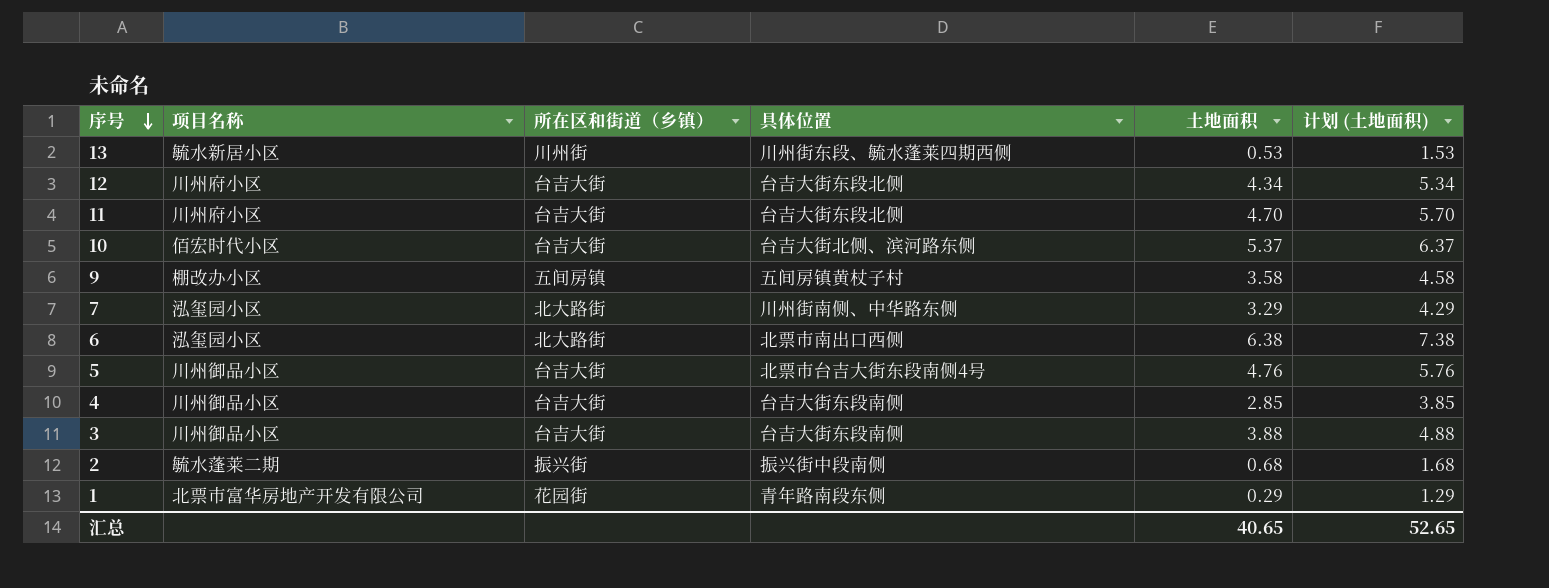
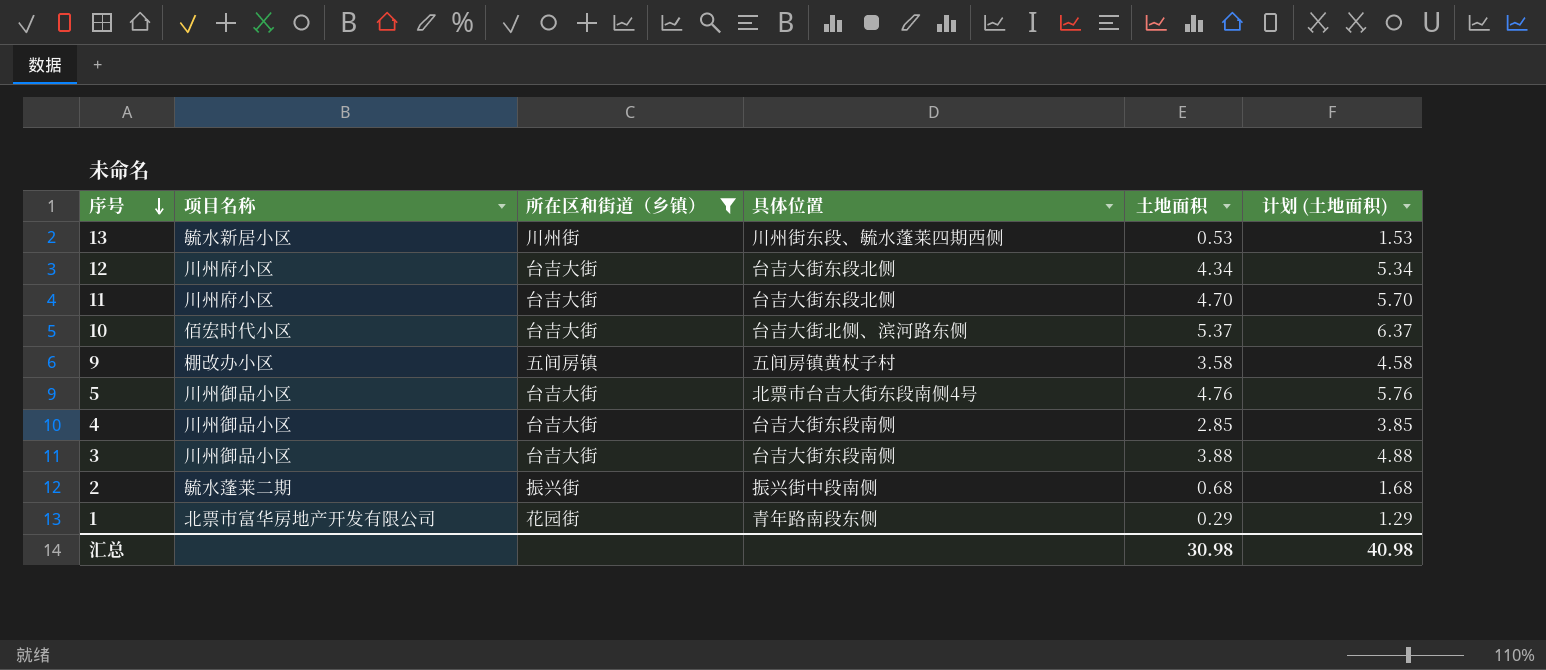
filter: none -> 所在区和街道（乡镇） != 北大路街
汇总 | 土地面积: 40.65 -> 30.98
汇总 | 计划 (土地面积): 52.65 -> 40.98

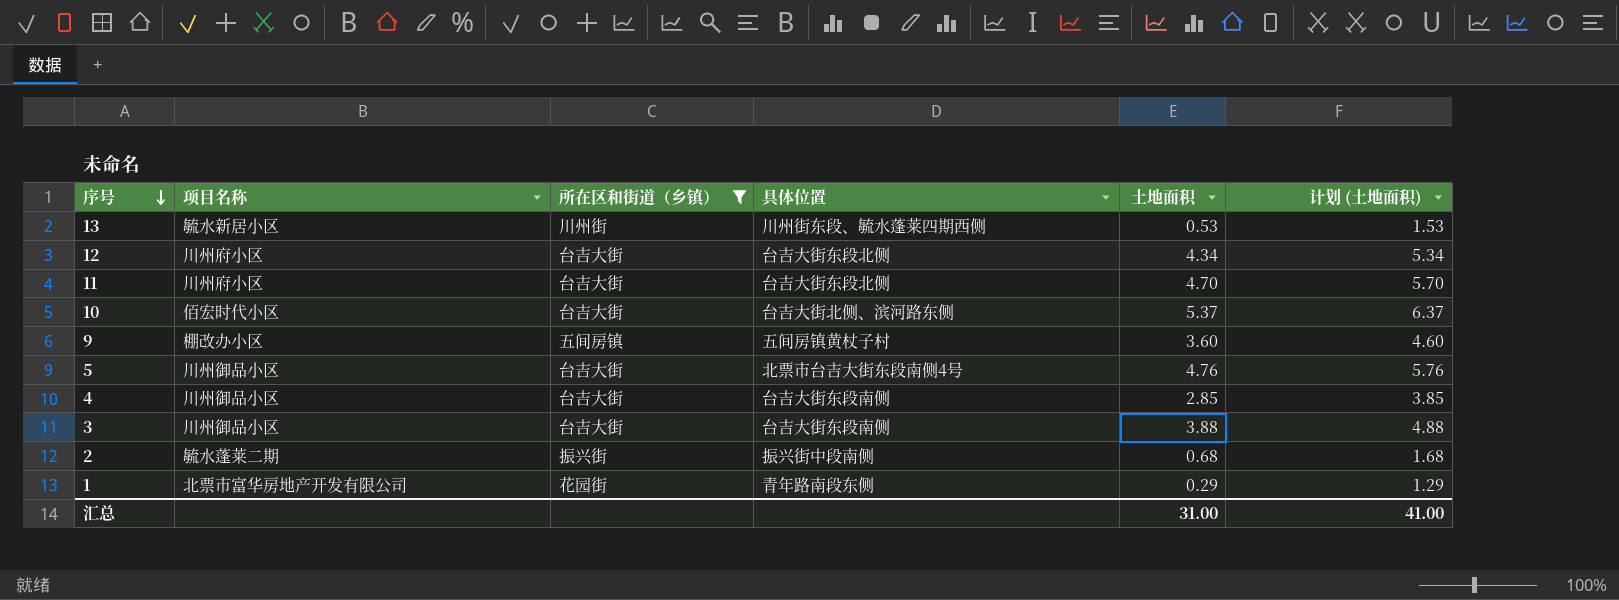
9 | 土地面积: 3.58 -> 3.60
9 | 计划 (土地面积): 4.58 -> 4.60
汇总 | 土地面积: 30.98 -> 31.00
汇总 | 计划 (土地面积): 40.98 -> 41.00

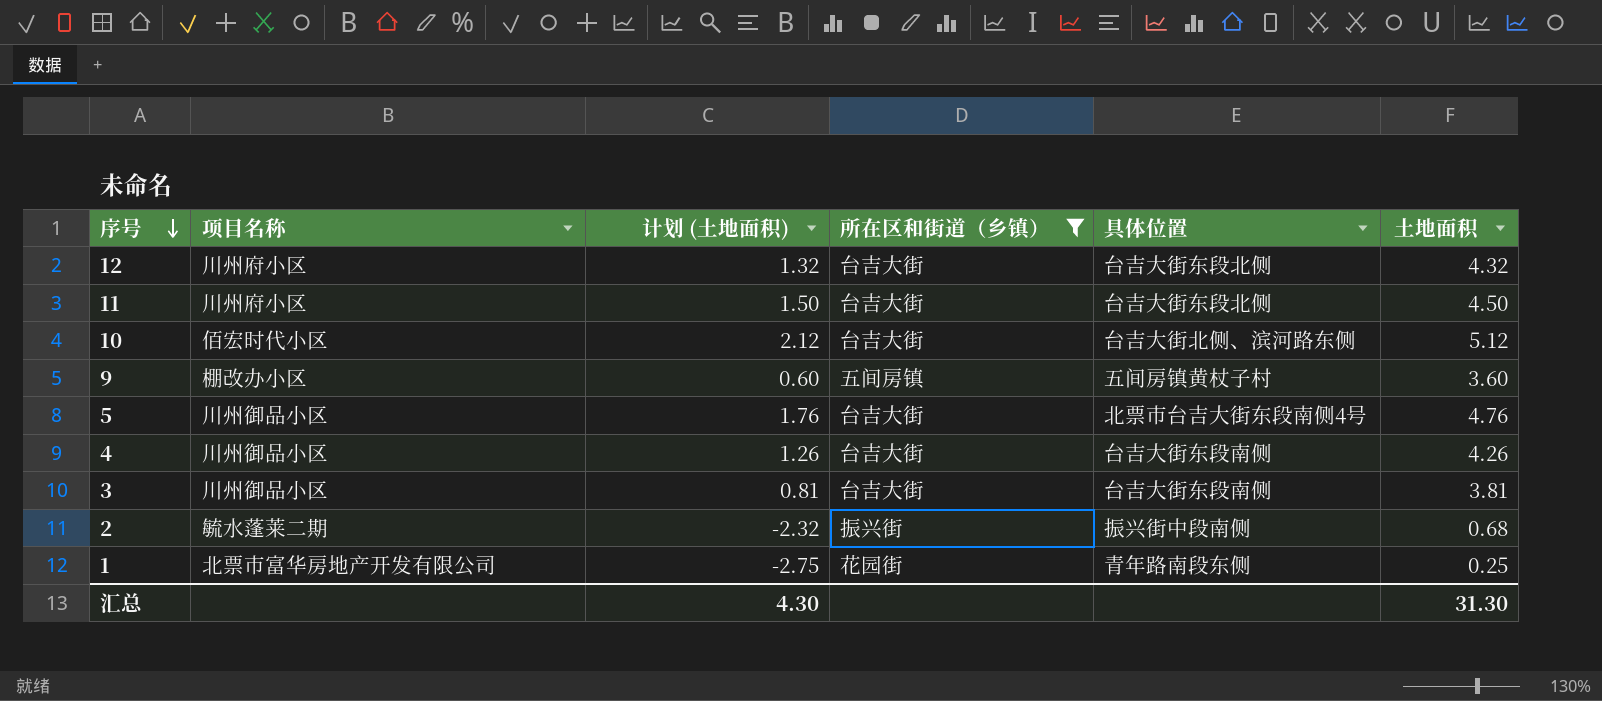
column 计划 (土地面积) | formula: [土地面积] + 1 -> [土地面积] - 3
column 计划 (土地面积) | position: 6 -> 3
row 13: 毓水新居小区 | 川州街 | 川州街东段、毓水蓬莱四期西侧 | 0.53 | 1.53 -> none
12 | 土地面积: 4.34 -> 4.32
11 | 土地面积: 4.70 -> 4.50
10 | 土地面积: 5.37 -> 5.12
4 | 土地面积: 2.85 -> 4.26
3 | 土地面积: 3.88 -> 3.81
1 | 土地面积: 0.29 -> 0.25
汇总 | 计划 (土地面积): 41.00 -> 4.30
汇总 | 土地面积: 31.00 -> 31.30

